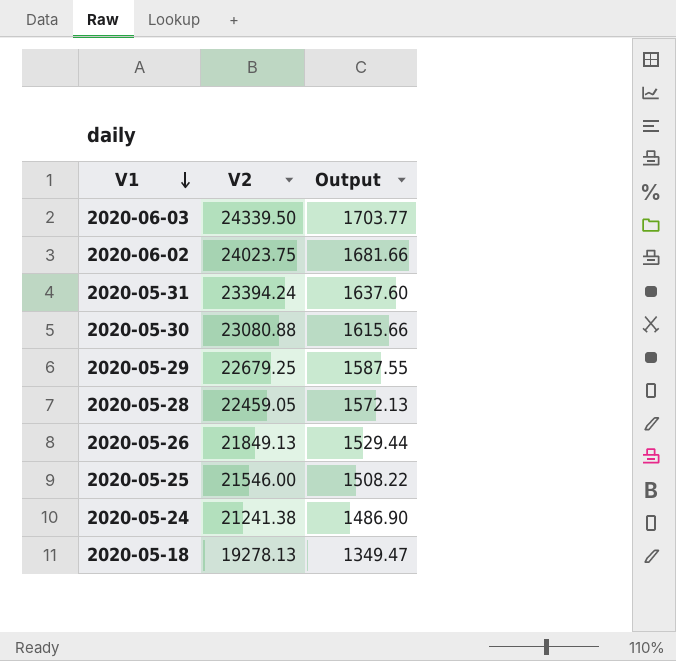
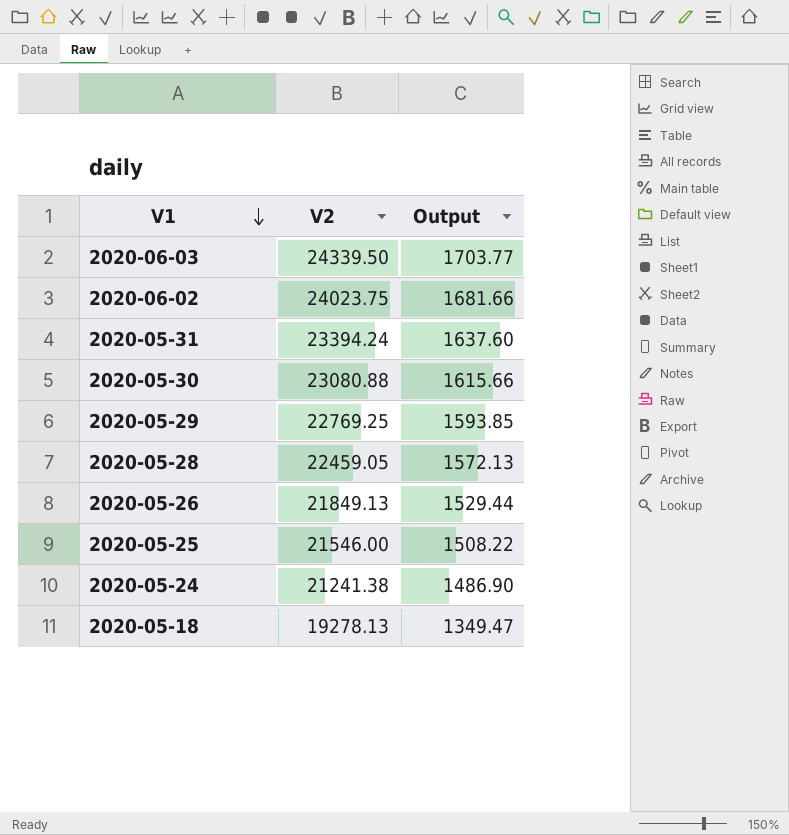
2020-05-29 | V2: 22679.25 -> 22769.25
2020-05-29 | Output: 1587.55 -> 1593.85

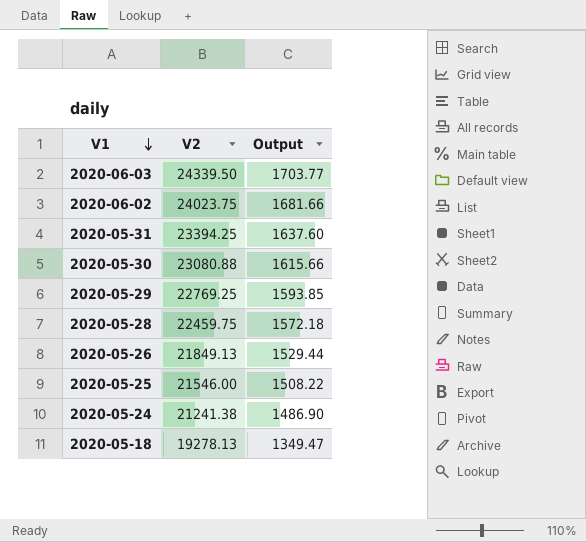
2020-05-31 | V2: 23394.24 -> 23394.25
2020-05-28 | V2: 22459.05 -> 22459.75
2020-05-28 | Output: 1572.13 -> 1572.18

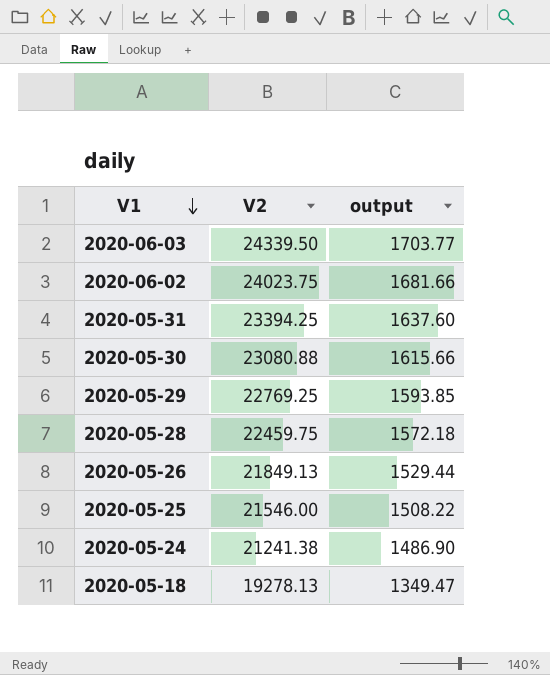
column name: Output -> output

